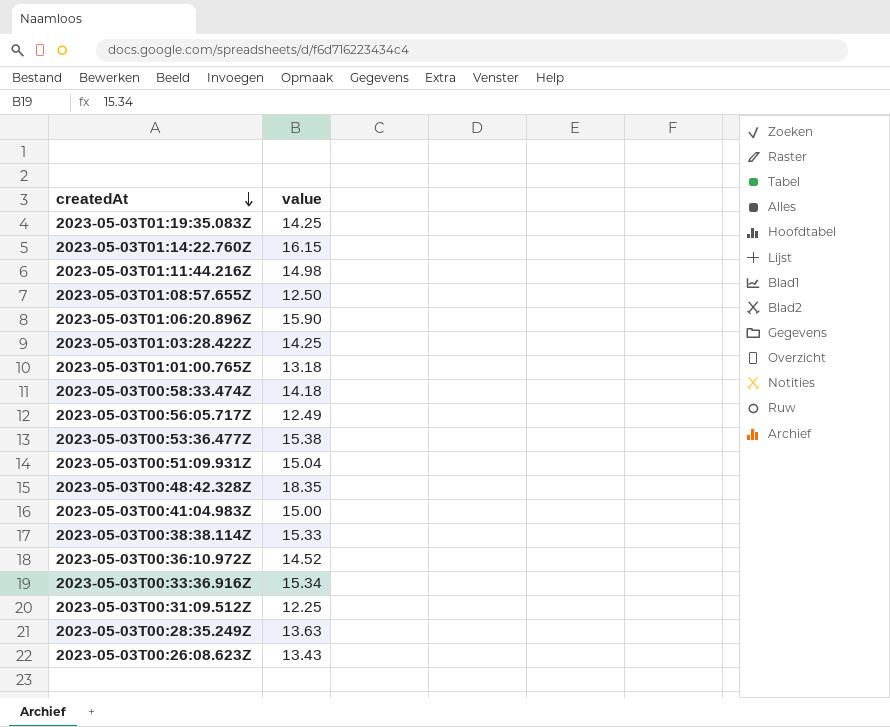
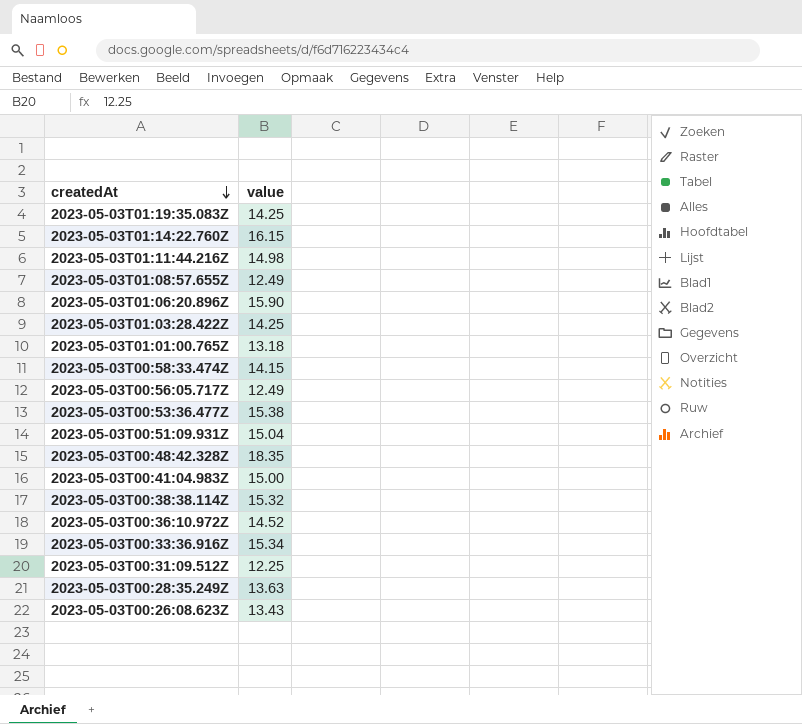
2023-05-03T01:08:57.655Z | value: 12.50 -> 12.49
2023-05-03T00:58:33.474Z | value: 14.18 -> 14.15
2023-05-03T00:38:38.114Z | value: 15.33 -> 15.32

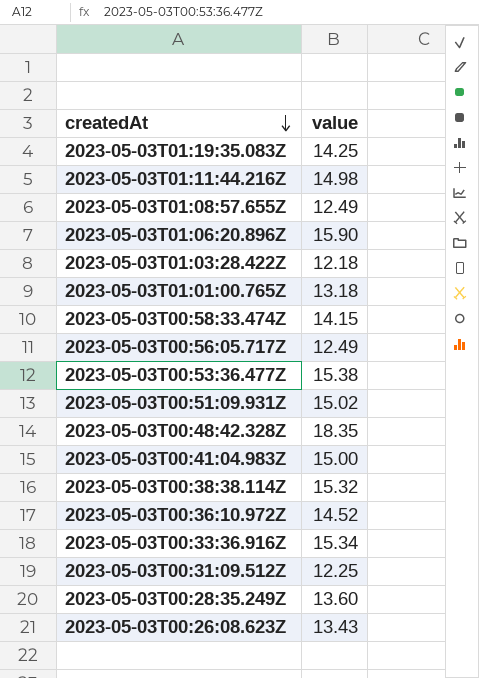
row 2023-05-03T01:14:22.760Z: 16.15 -> none
2023-05-03T01:03:28.422Z | value: 14.25 -> 12.18
2023-05-03T00:51:09.931Z | value: 15.04 -> 15.02
2023-05-03T00:28:35.249Z | value: 13.63 -> 13.60

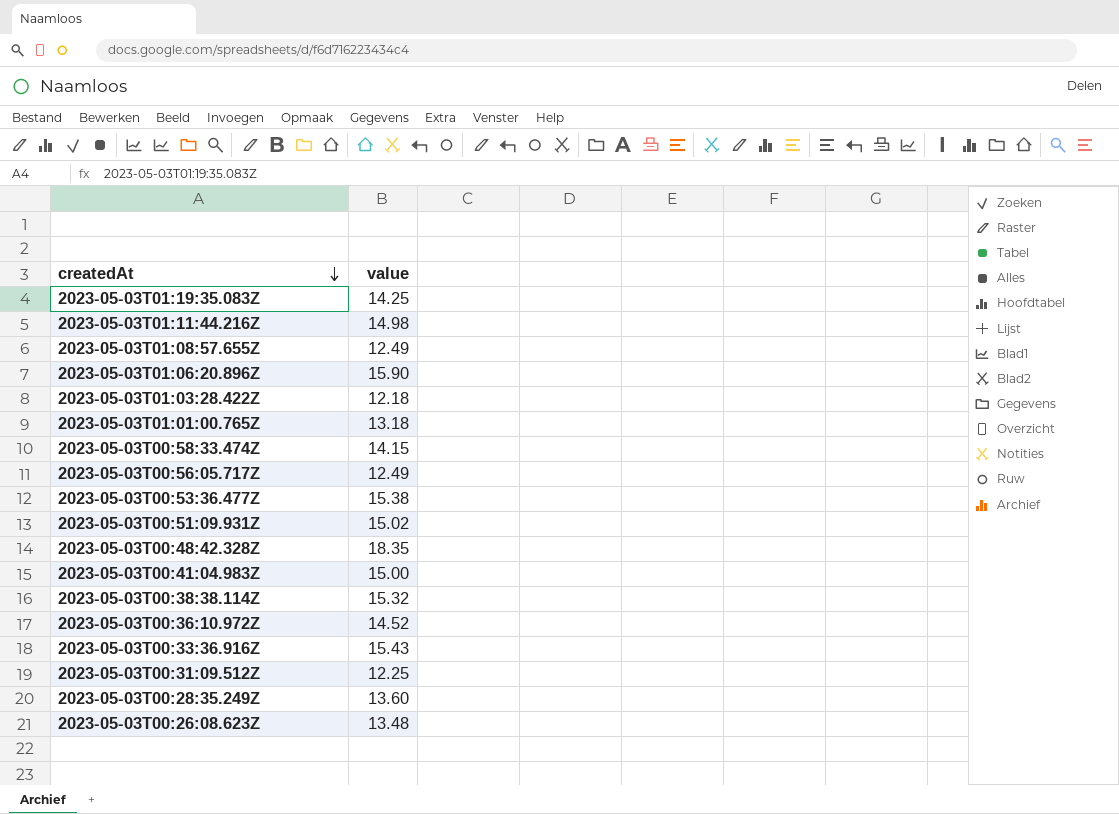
2023-05-03T00:33:36.916Z | value: 15.34 -> 15.43
2023-05-03T00:26:08.623Z | value: 13.43 -> 13.48

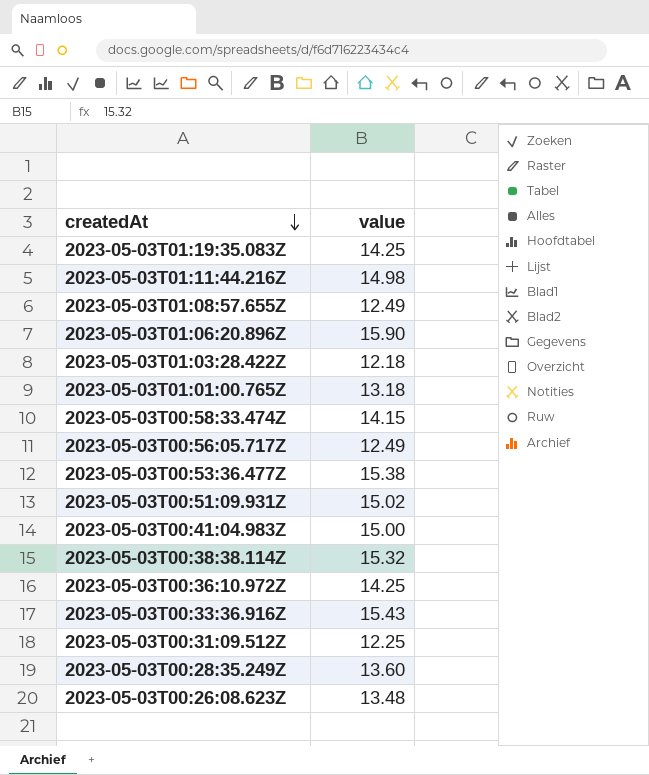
row 2023-05-03T00:48:42.328Z: 18.35 -> none
2023-05-03T00:36:10.972Z | value: 14.52 -> 14.25

